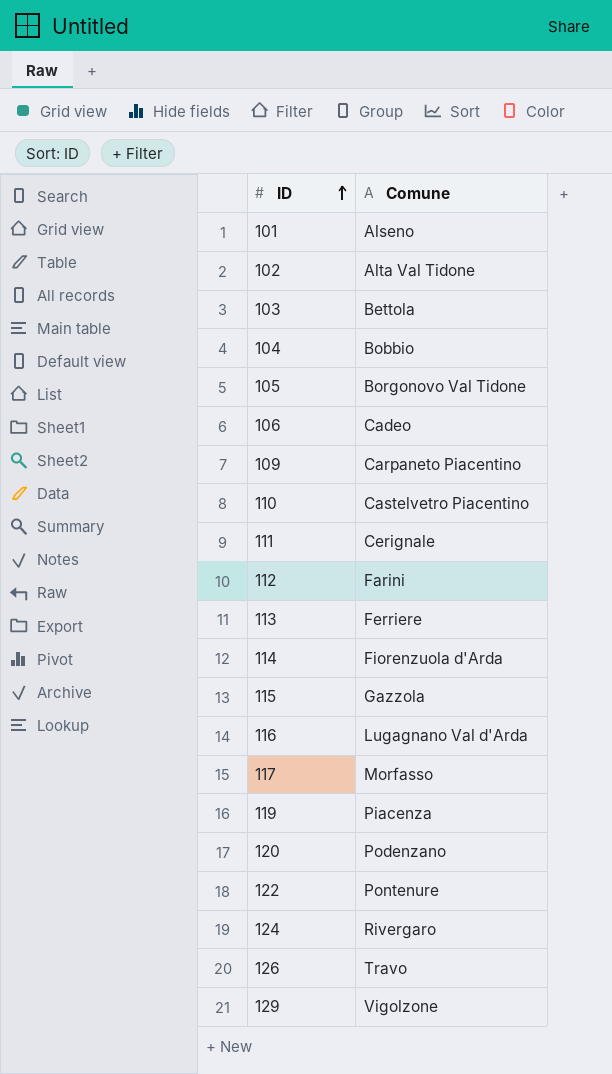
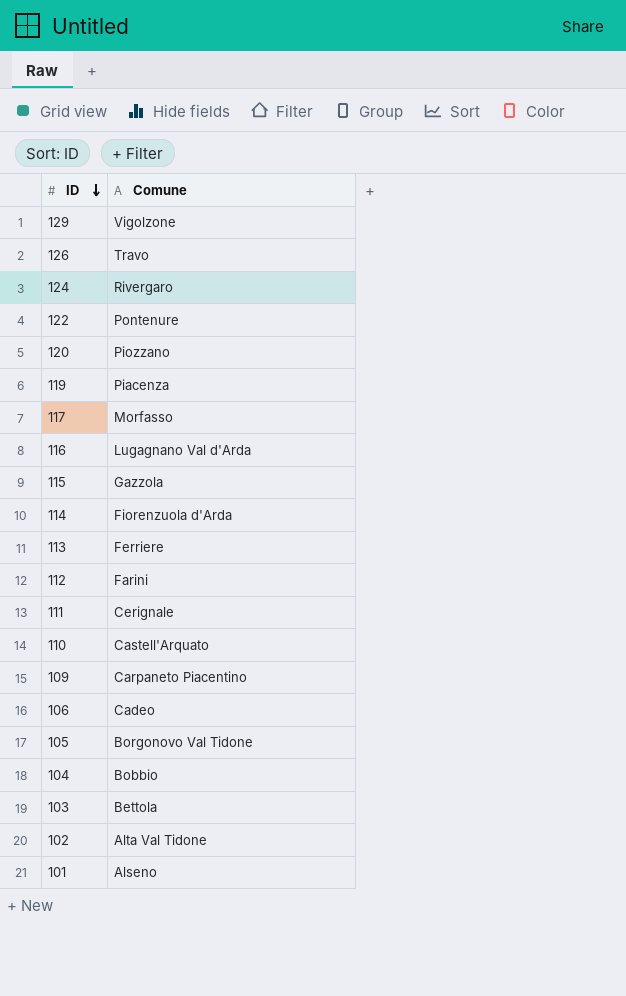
row order: ID ascending -> ID descending
120 | Comune: Podenzano -> Piozzano
110 | Comune: Castelvetro Piacentino -> Castell'Arquato

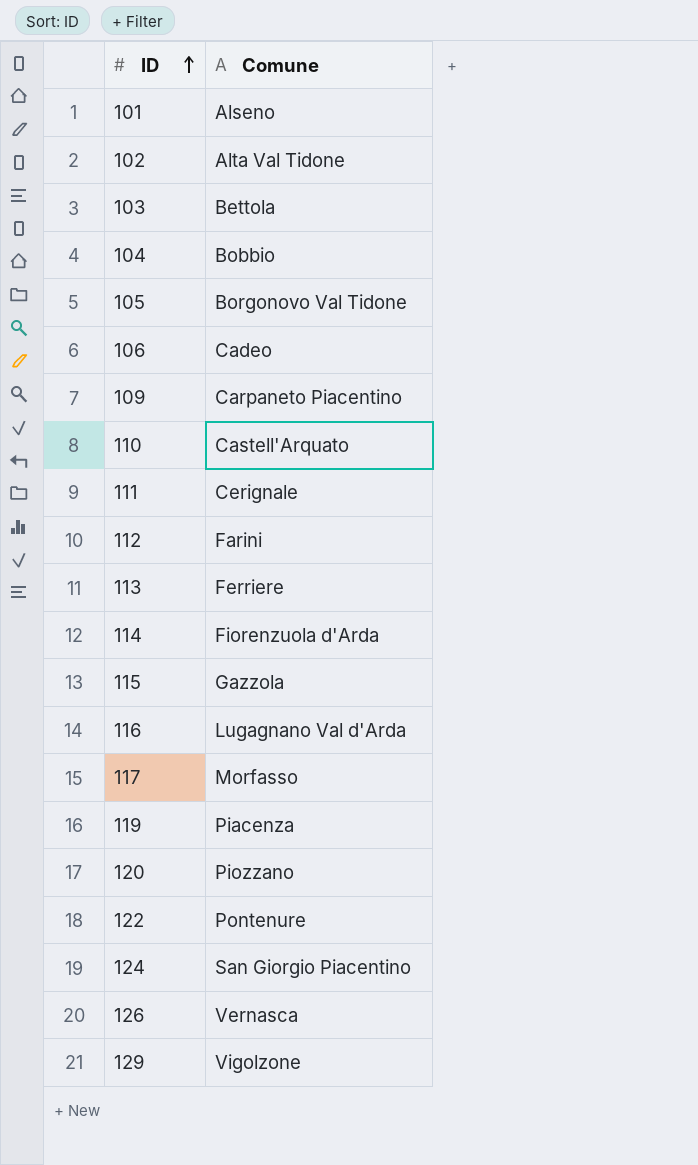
row order: ID descending -> ID ascending
124 | Comune: Rivergaro -> San Giorgio Piacentino
126 | Comune: Travo -> Vernasca

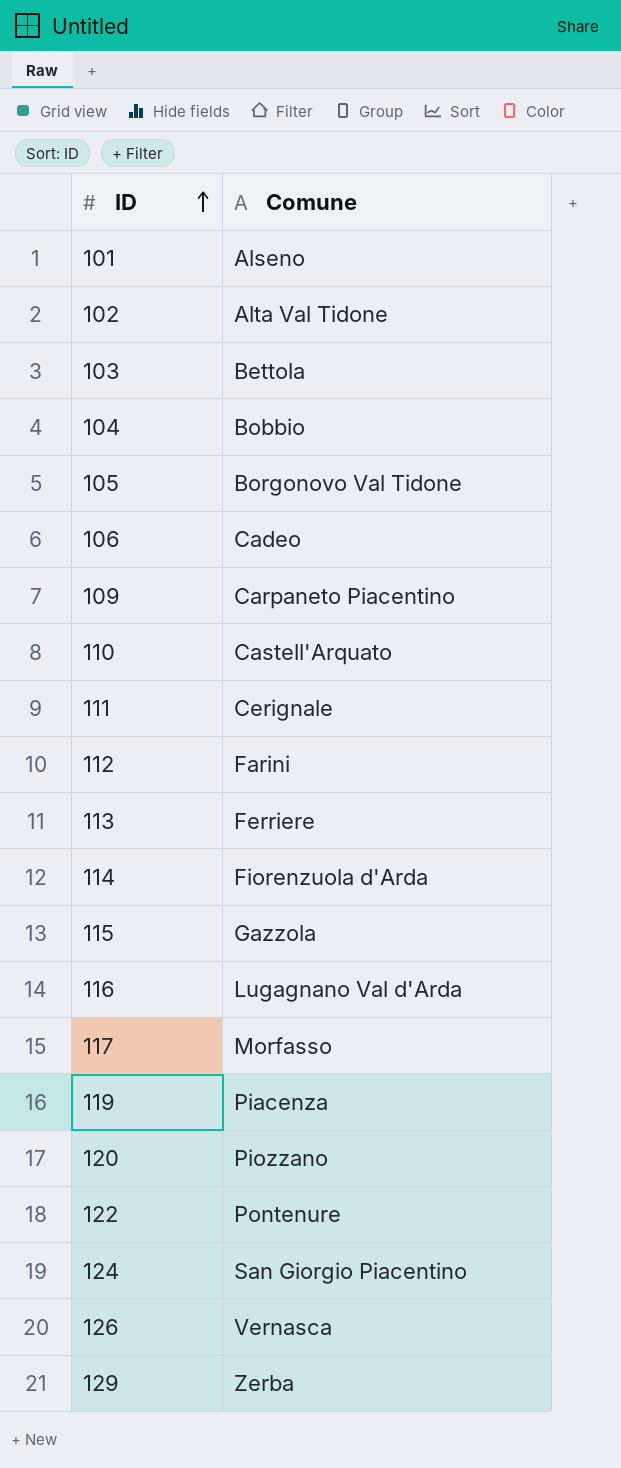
129 | Comune: Vigolzone -> Zerba

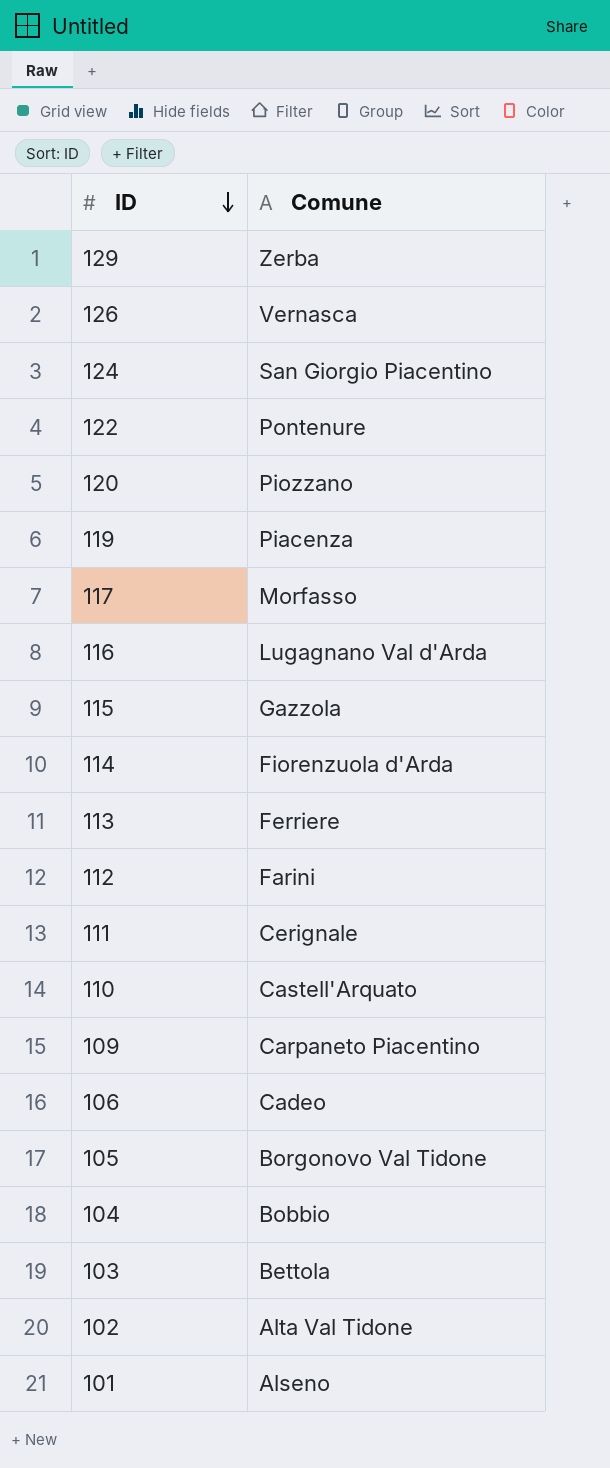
row order: ID ascending -> ID descending

